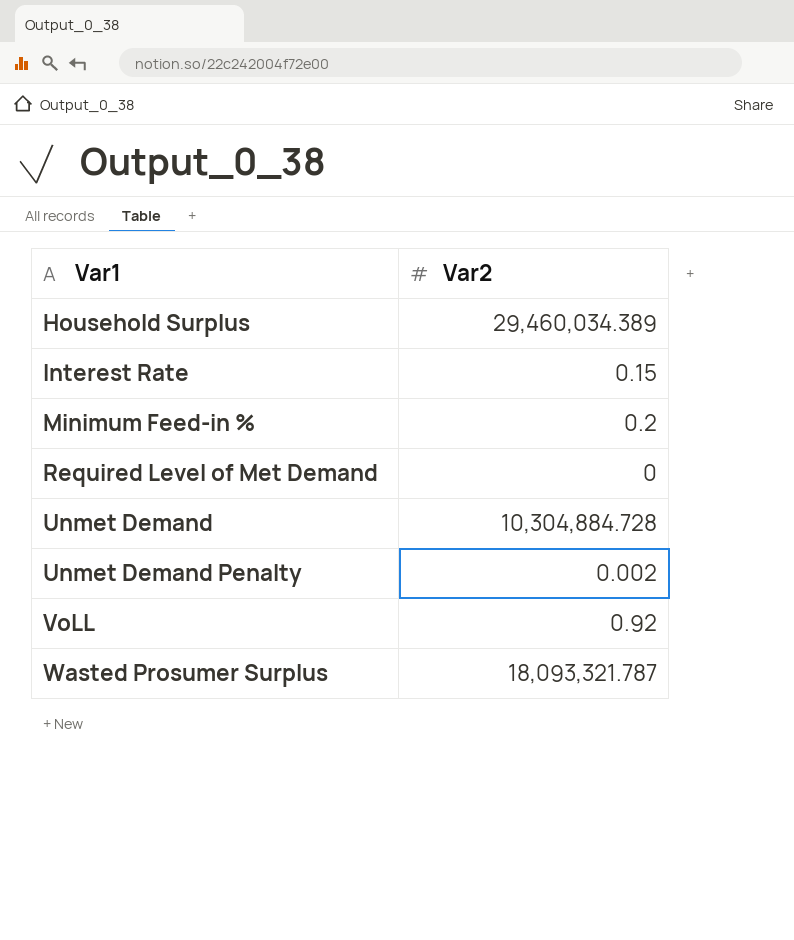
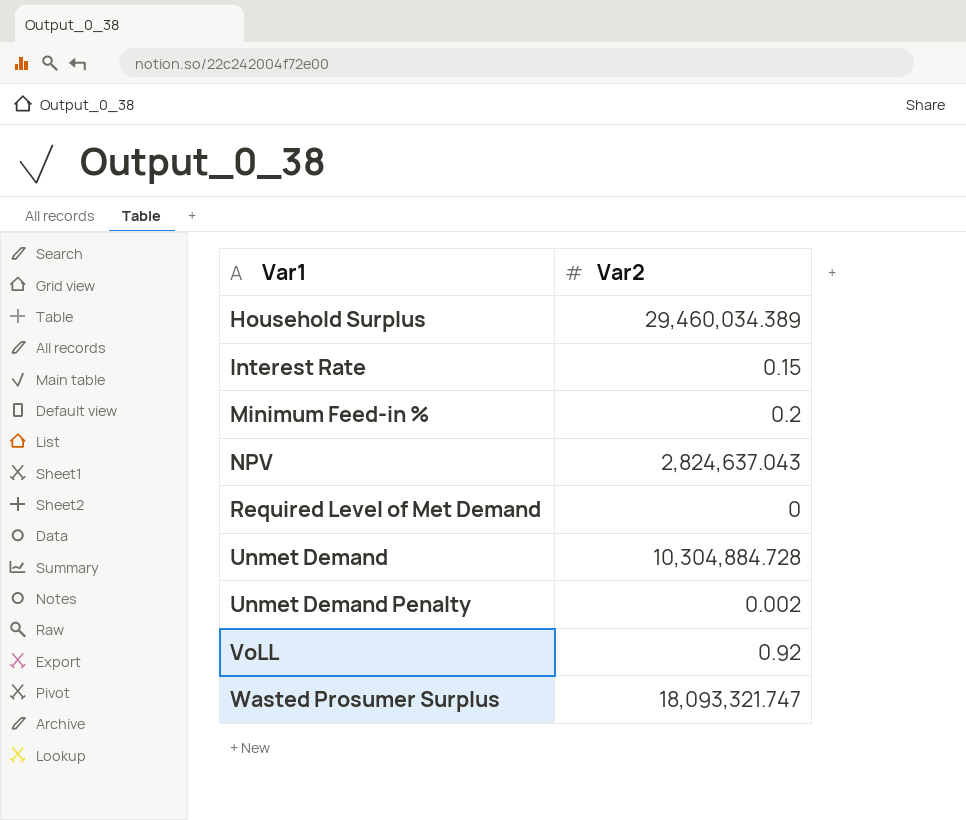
row NPV: none -> 2,824,637.043
Wasted Prosumer Surplus | Var2: 18,093,321.787 -> 18,093,321.747

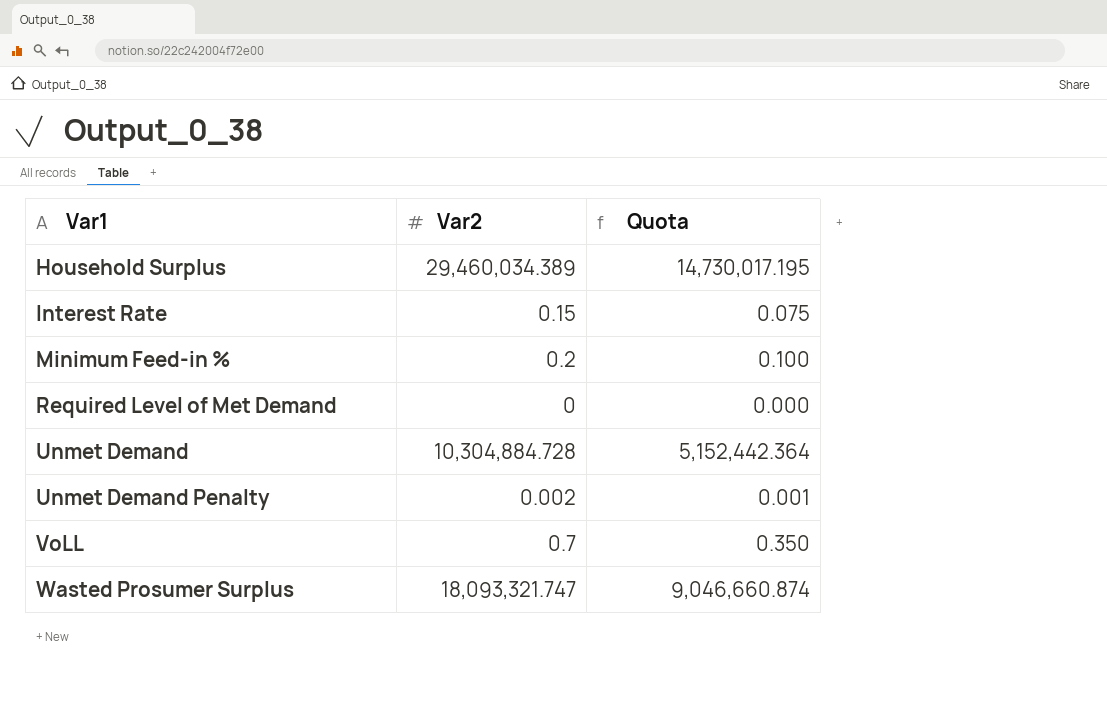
column Quota | formula: none -> [Var2] * 0.5
row NPV: 2,824,637.043 -> none
VoLL | Var2: 0.92 -> 0.7

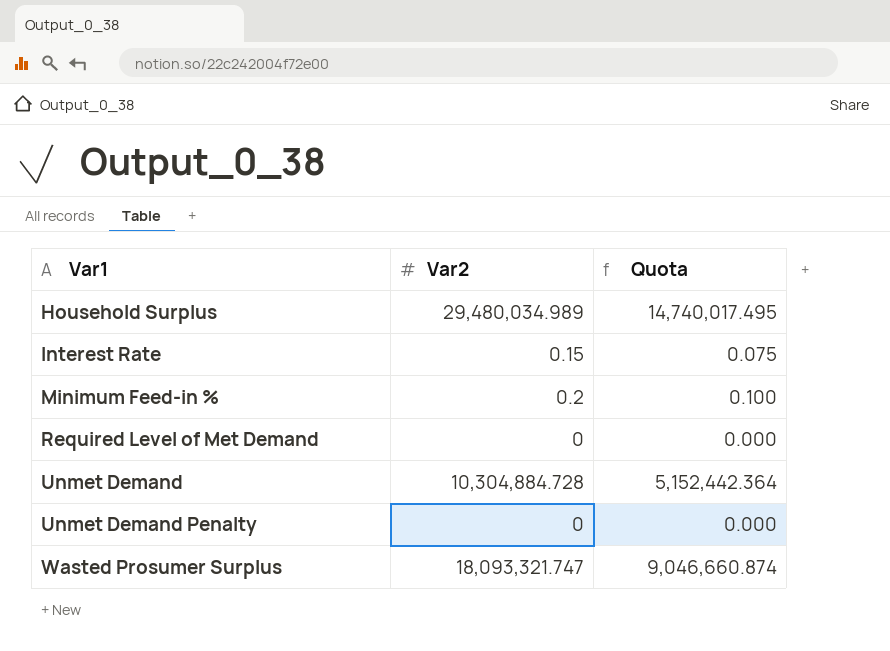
row VoLL: 0.7 | 0.350 -> none
Household Surplus | Var2: 29,460,034.389 -> 29,480,034.989
Household Surplus | Quota: 14,730,017.195 -> 14,740,017.495
Unmet Demand Penalty | Var2: 0.002 -> 0
Unmet Demand Penalty | Quota: 0.001 -> 0.000

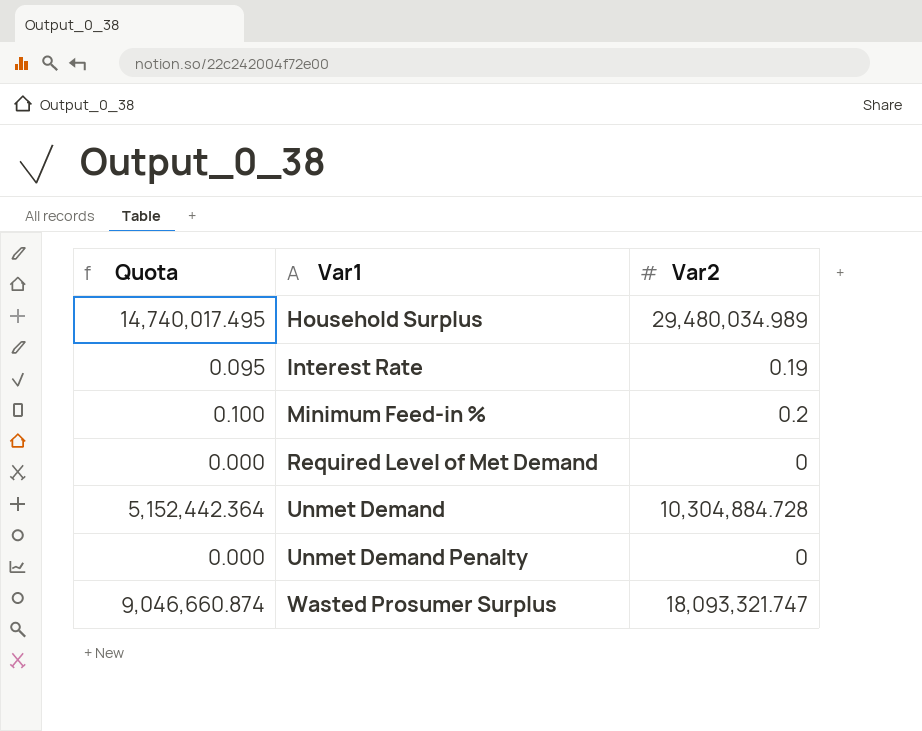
column Quota | position: 3 -> 1
Interest Rate | Quota: 0.075 -> 0.095
Interest Rate | Var2: 0.15 -> 0.19

